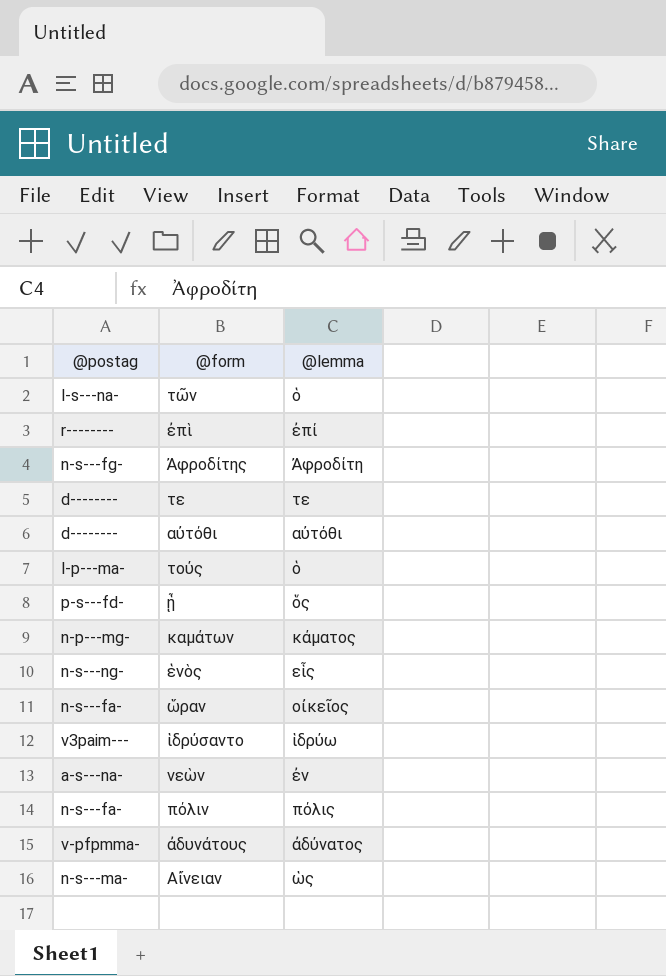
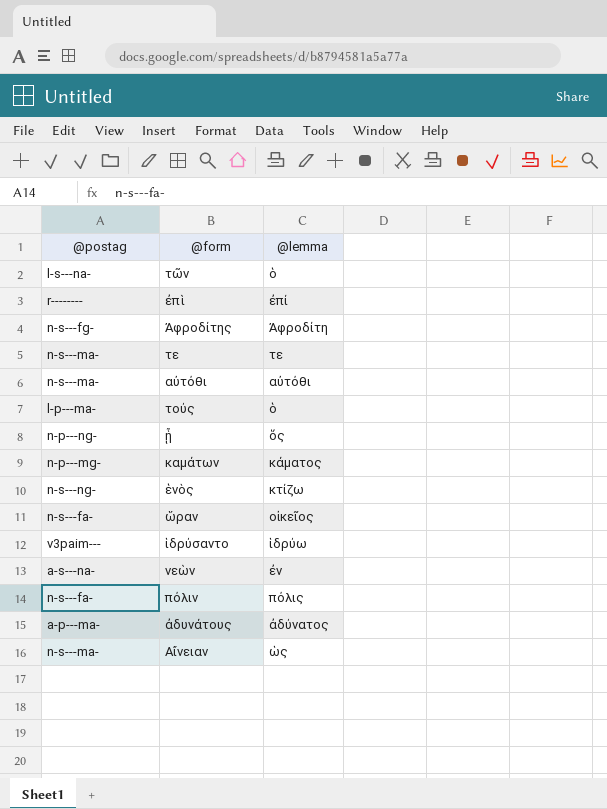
τε | @postag: d-------- -> n-s---ma-
αὐτόθι | @postag: d-------- -> n-s---ma-
ᾗ | @postag: p-s---fd- -> n-p---ng-
ἑνὸς | @lemma: εἷς -> κτίζω
ἀδυνάτους | @postag: v-pfpmma- -> a-p---ma-

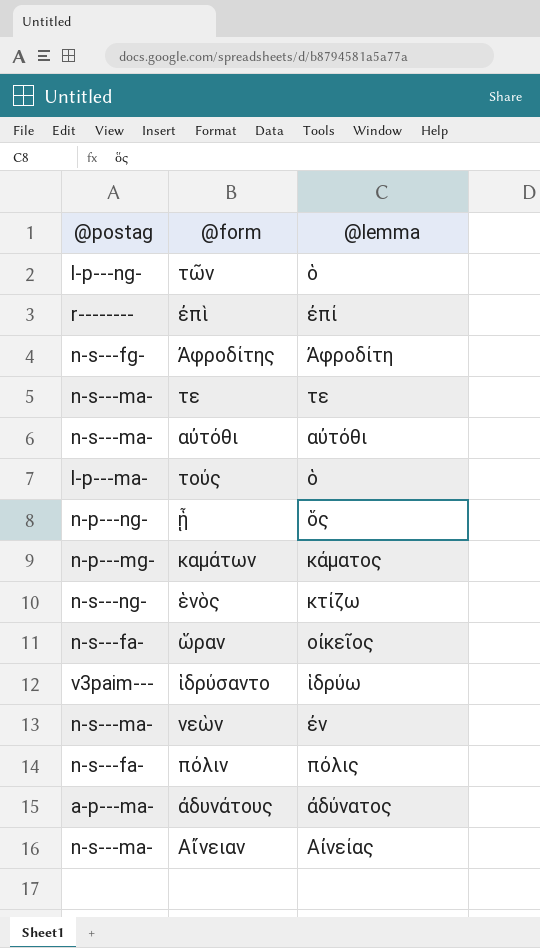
τῶν | @postag: l-s---na- -> l-p---ng-
νεὼν | @postag: a-s---na- -> n-s---ma-
Αἴνειαν | @lemma: ὡς -> Αἰνείας

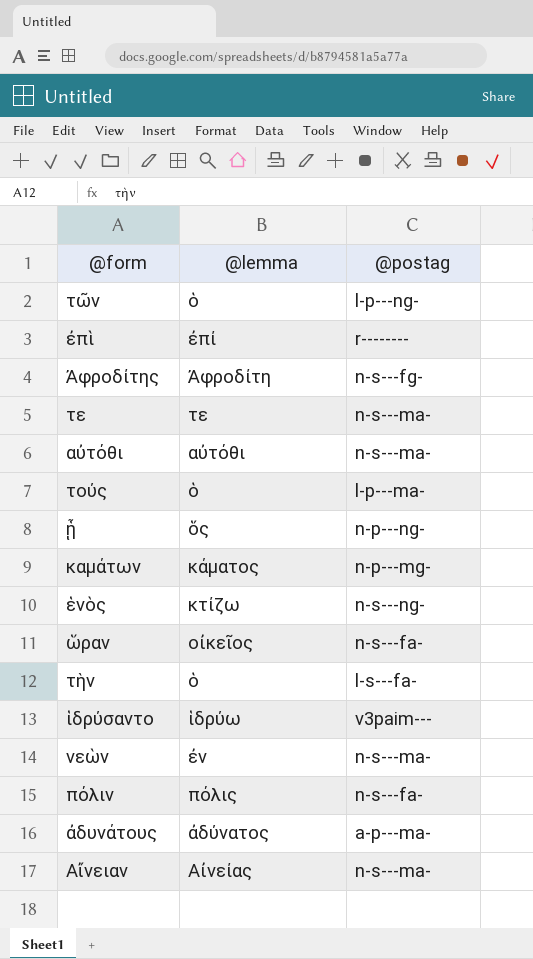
column @postag | position: 1 -> 3
row τὴν: none -> ὁ | l-s---fa-

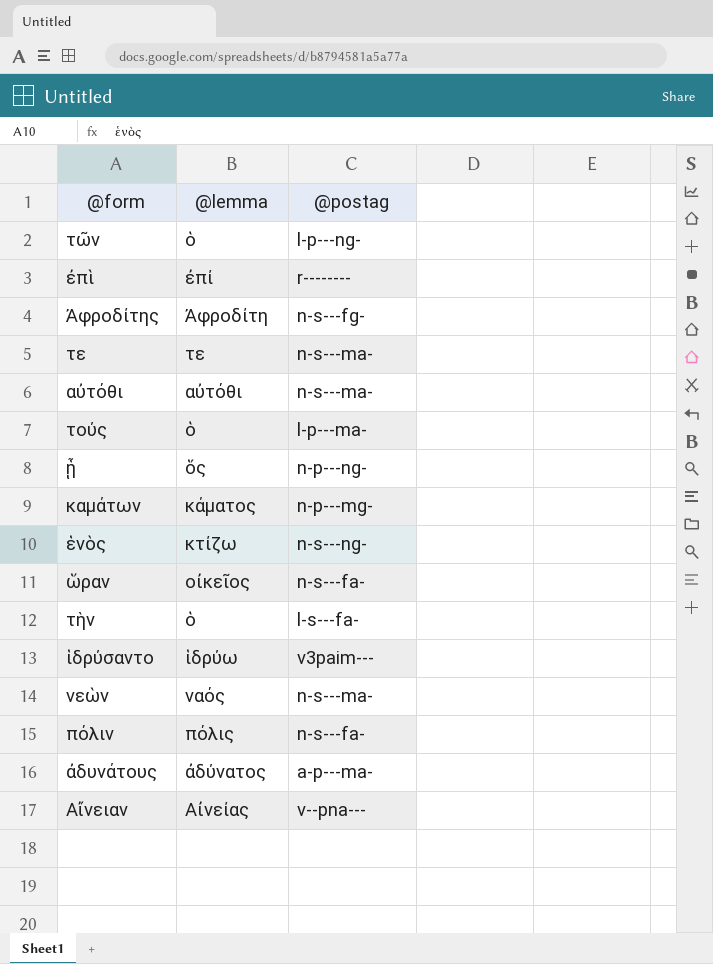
νεὼν | @lemma: ἐν -> ναός
Αἴνειαν | @postag: n-s---ma- -> v--pna---

